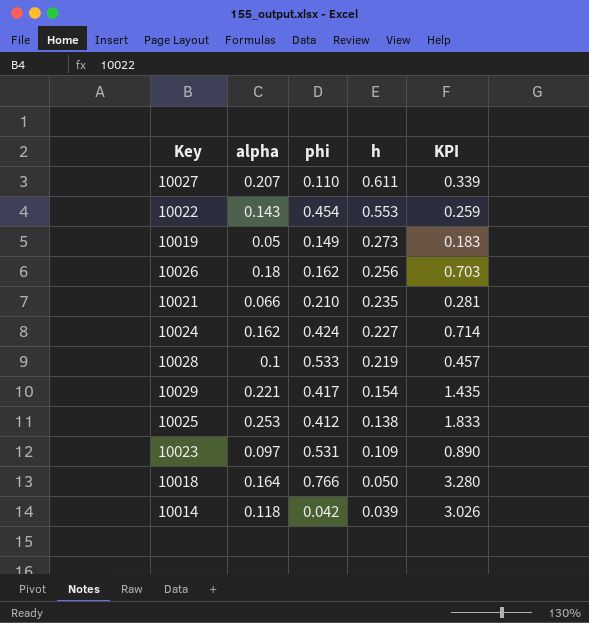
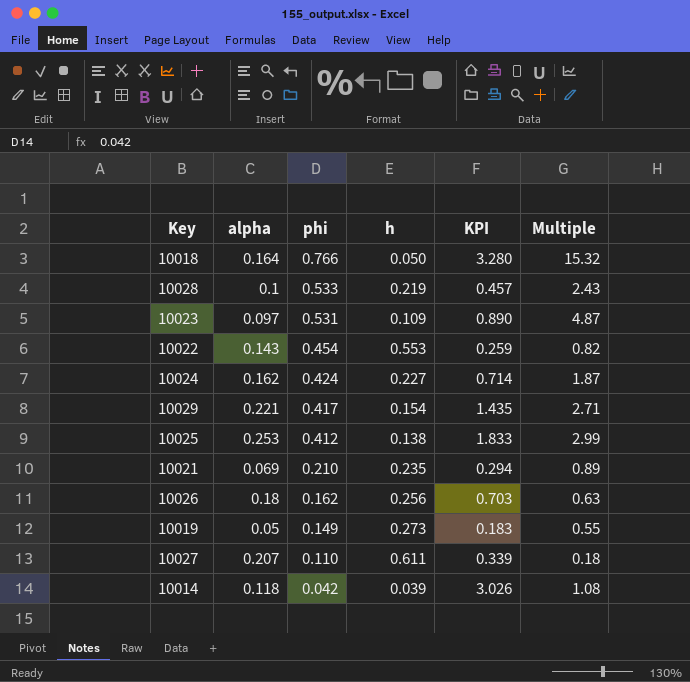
row order: h descending -> phi descending
column Multiple | formula: none -> [phi] / [h]
10021 | alpha: 0.066 -> 0.069
10021 | KPI: 0.281 -> 0.294

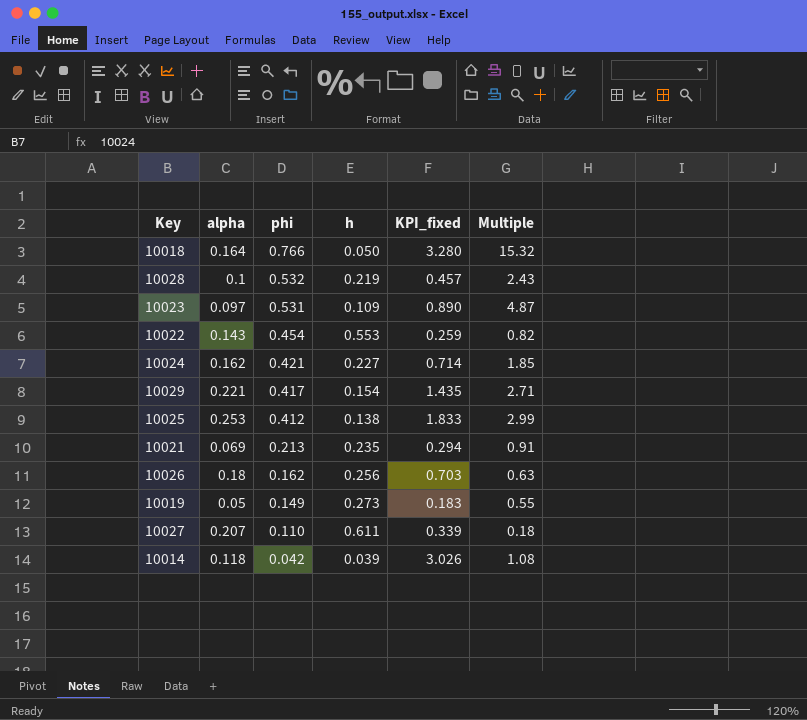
column name: KPI -> KPI_fixed
10028 | phi: 0.533 -> 0.532
10024 | phi: 0.424 -> 0.421
10024 | Multiple: 1.87 -> 1.85
10021 | phi: 0.210 -> 0.213
10021 | Multiple: 0.89 -> 0.91

